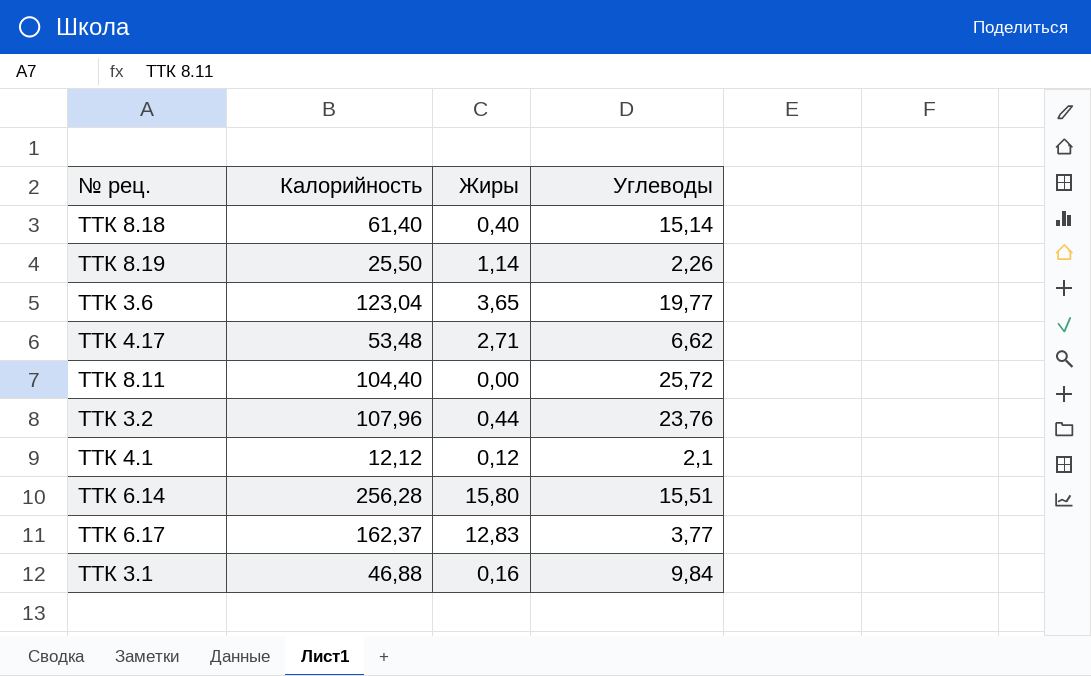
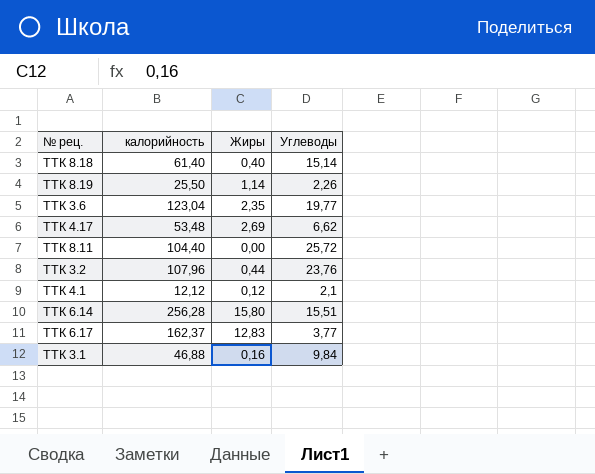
column name: Калорийность -> калорийность
ТТК 3.6 | Жиры: 3,65 -> 2,35
ТТК 4.17 | Жиры: 2,71 -> 2,69

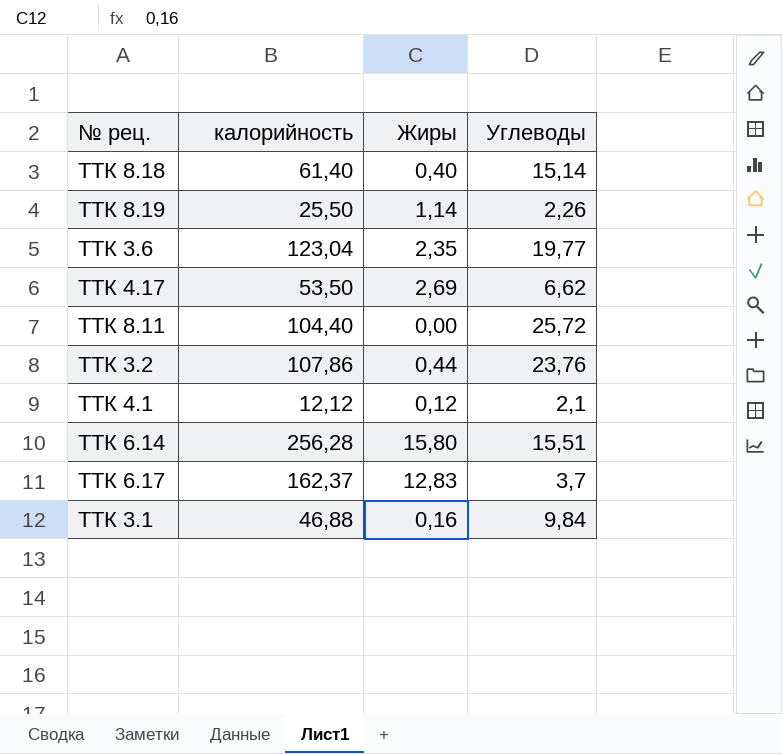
ТТК 4.17 | калорийность: 53,48 -> 53,50
ТТК 3.2 | калорийность: 107,96 -> 107,86
ТТК 6.17 | Углеводы: 3,77 -> 3,7

